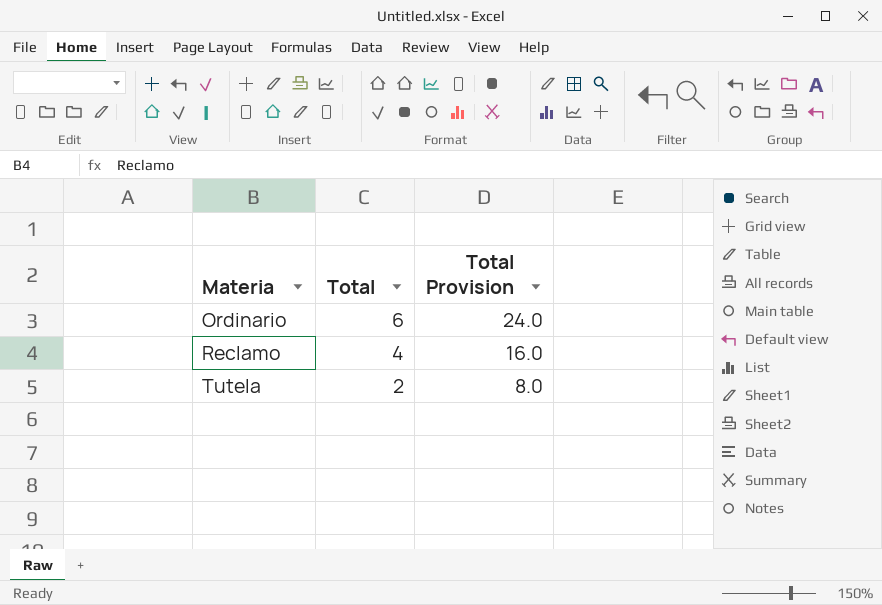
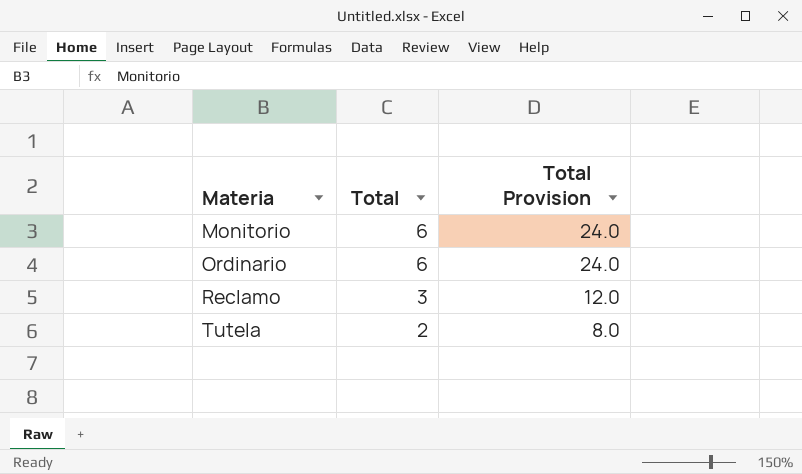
row Monitorio: none -> 6 | 24.0
Reclamo | Total: 4 -> 3
Reclamo | Total Provision: 16.0 -> 12.0

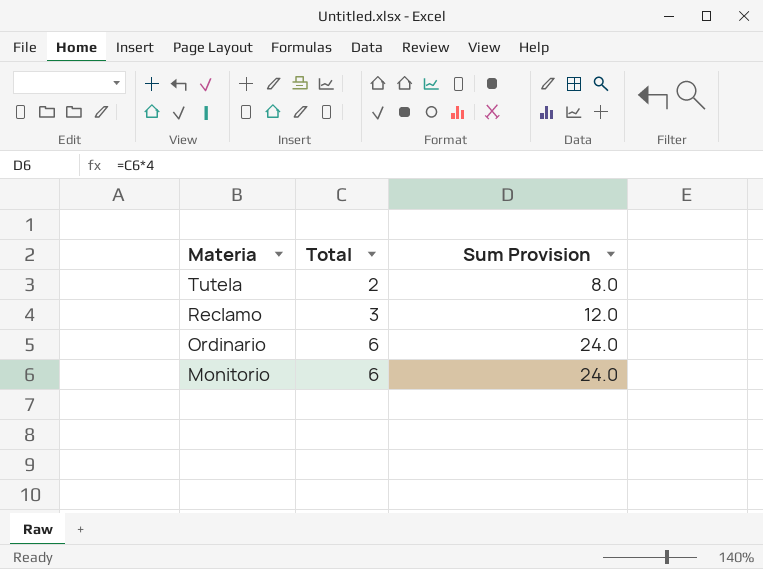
row order: Materia ascending -> Materia descending
column name: Total Provision -> Sum Provision

